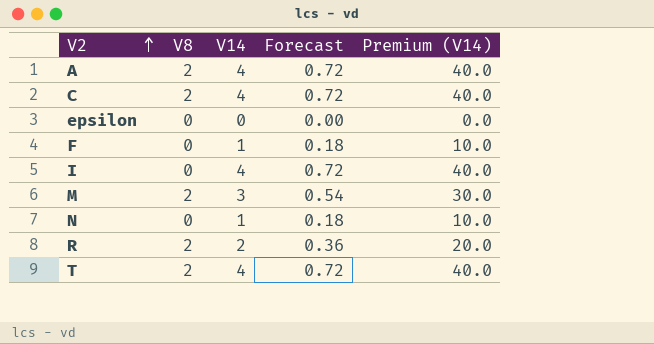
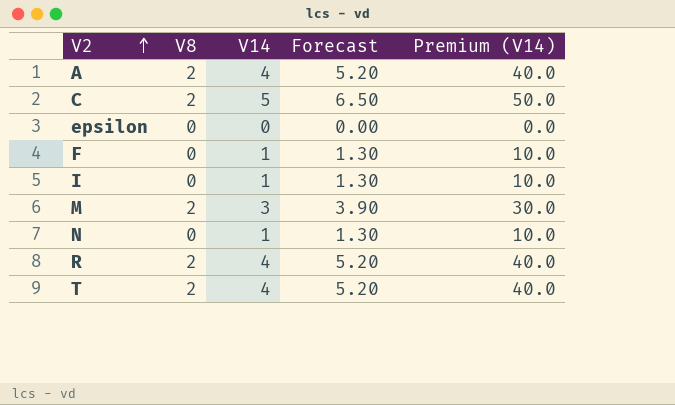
column Forecast | formula: [V14] * 0.18 -> [V14] * 1.3
C | V14: 4 -> 5
C | Premium (V14): 40.0 -> 50.0
I | V14: 4 -> 1
I | Premium (V14): 40.0 -> 10.0
R | V14: 2 -> 4
R | Premium (V14): 20.0 -> 40.0

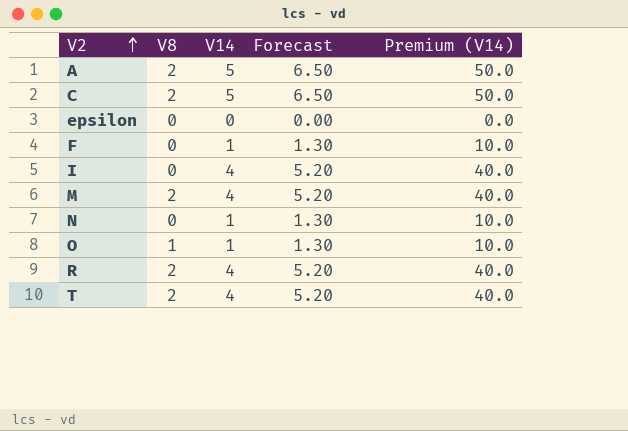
A | V14: 4 -> 5
A | Forecast: 5.20 -> 6.50
A | Premium (V14): 40.0 -> 50.0
I | V14: 1 -> 4
I | Forecast: 1.30 -> 5.20
I | Premium (V14): 10.0 -> 40.0
M | V14: 3 -> 4
M | Forecast: 3.90 -> 5.20
M | Premium (V14): 30.0 -> 40.0
row O: none -> 1 | 1 | 1.30 | 10.0

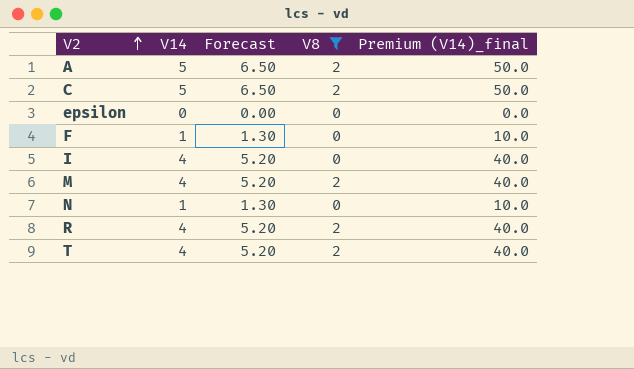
filter: none -> V8 != 1
column V8 | position: 2 -> 4
column name: Premium (V14) -> Premium (V14)_final

